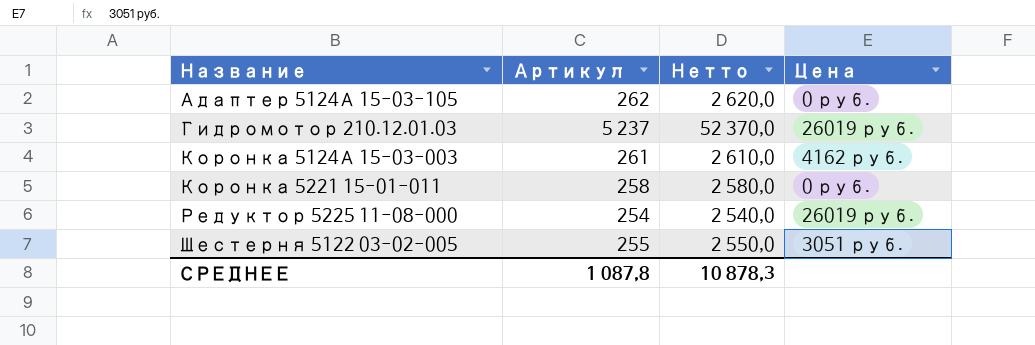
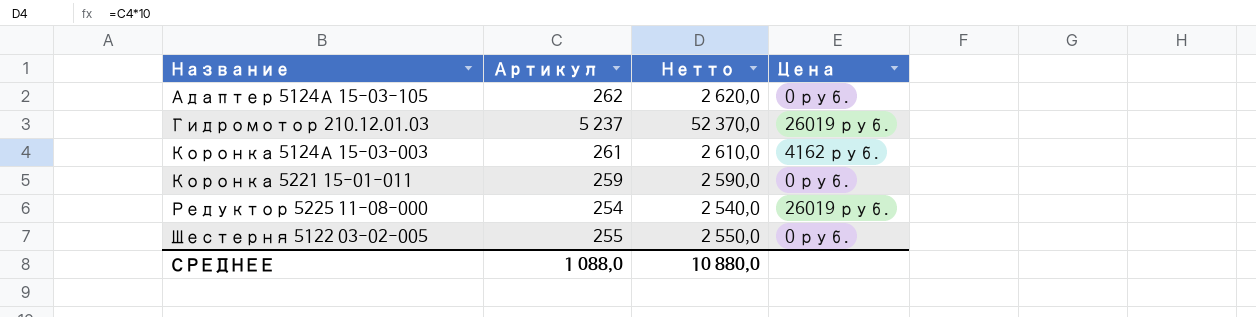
Коронка 5221 15-01-011 | Артикул: 258 -> 259
Коронка 5221 15-01-011 | Нетто: 2 580,0 -> 2 590,0
Шестерня 5122 03-02-005 | Цена: 3051 руб. -> 0 руб.
СРЕДНЕЕ | Артикул: 1 087,8 -> 1 088,0
СРЕДНЕЕ | Нетто: 10 878,3 -> 10 880,0

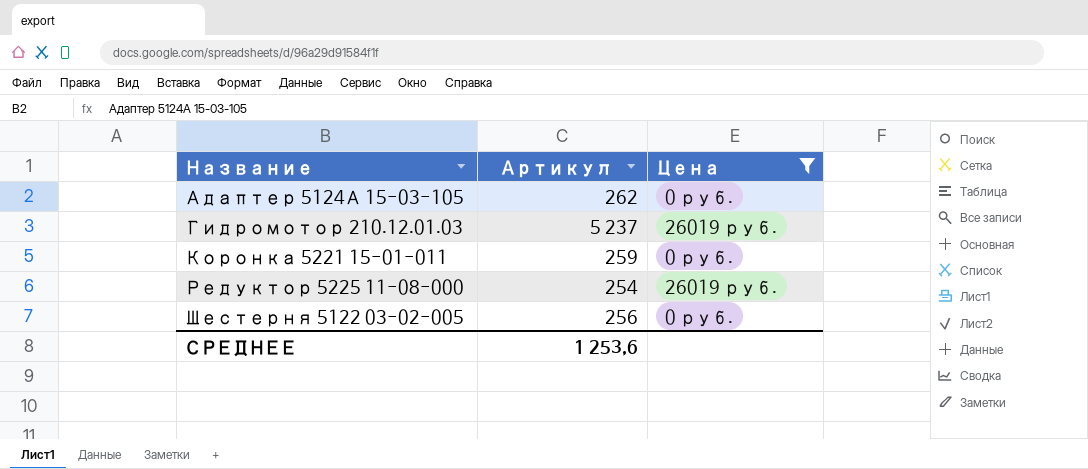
filter: none -> Цена != 4162 руб.
column Нетто | formula: [Артикул] * 10 -> none
Шестерня 5122 03-02-005 | Артикул: 255 -> 256
СРЕДНЕЕ | Артикул: 1 088,0 -> 1 253,6

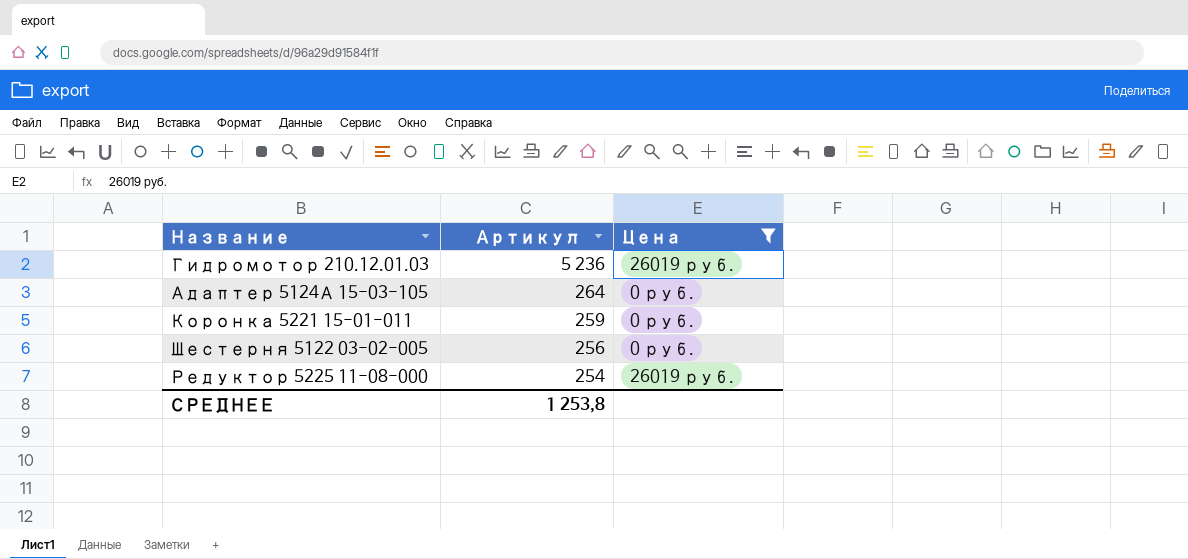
row order: Название ascending -> Артикул descending
Гидромотор 210.12.01.03 | Артикул: 5 237 -> 5 236
Адаптер 5124А 15-03-105 | Артикул: 262 -> 264
СРЕДНЕЕ | Артикул: 1 253,6 -> 1 253,8

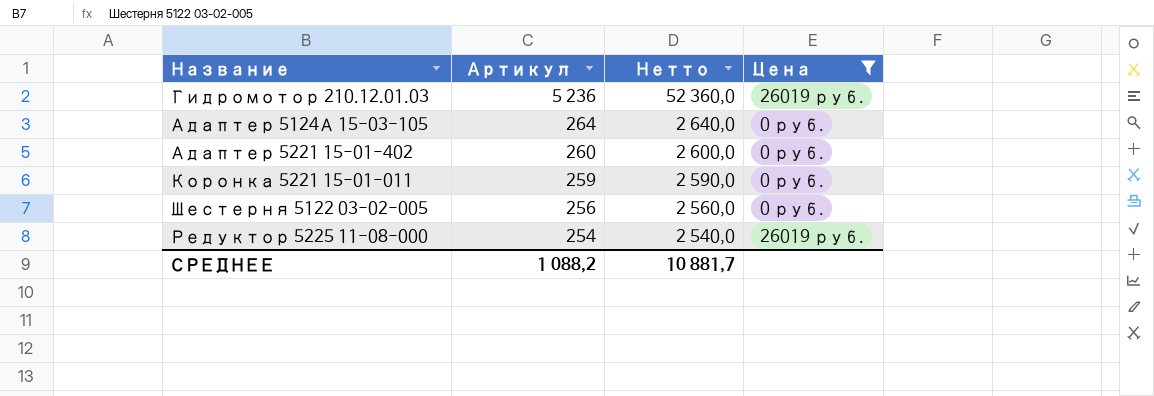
column Нетто | formula: none -> [Артикул] * 10
row Адаптер 5221 15-01-402: none -> 260 | 2 600,0 | 0 руб.
СРЕДНЕЕ | Артикул: 1 253,8 -> 1 088,2

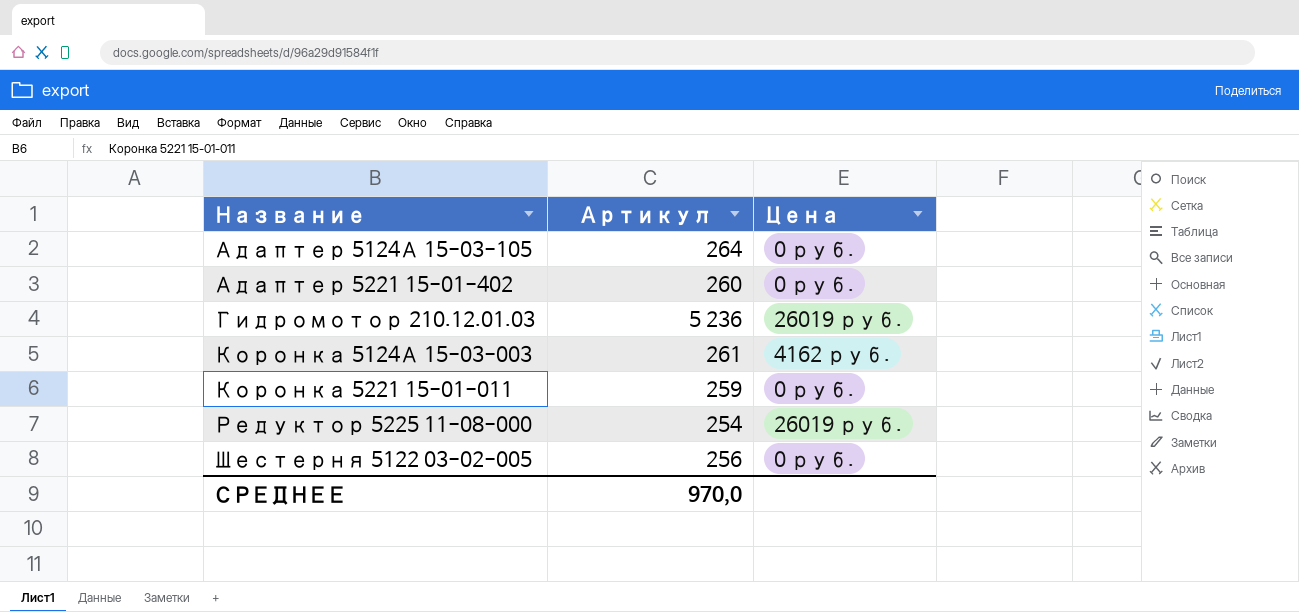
filter: Цена != 4162 руб. -> none
row order: Артикул descending -> Название ascending
column Нетто | formula: [Артикул] * 10 -> none
СРЕДНЕЕ | Артикул: 1 088,2 -> 970,0

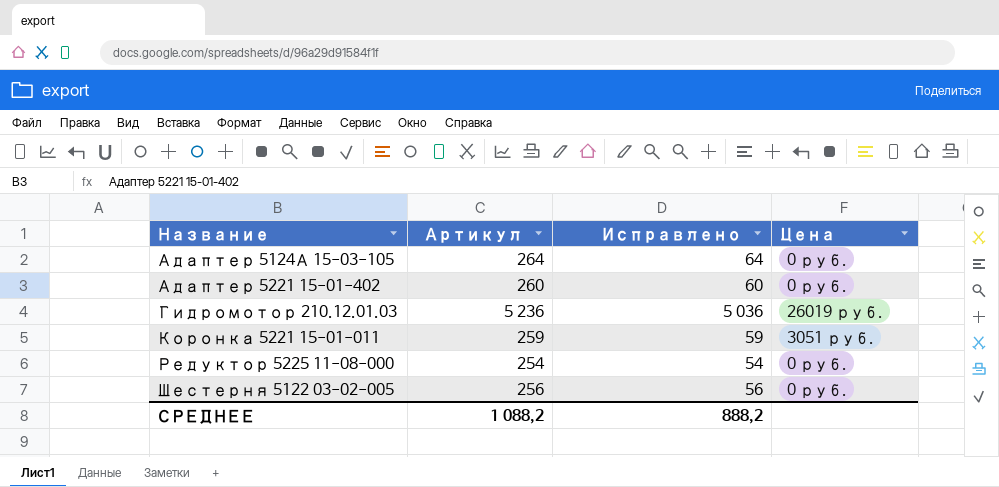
column Исправлено | formula: none -> [Артикул] - 200
row Коронка 5124А 15-03-003: 261 | 4162 руб. -> none
Коронка 5221 15-01-011 | Цена: 0 руб. -> 3051 руб.
Редуктор 5225 11-08-000 | Цена: 26019 руб. -> 0 руб.
СРЕДНЕЕ | Артикул: 970,0 -> 1 088,2

